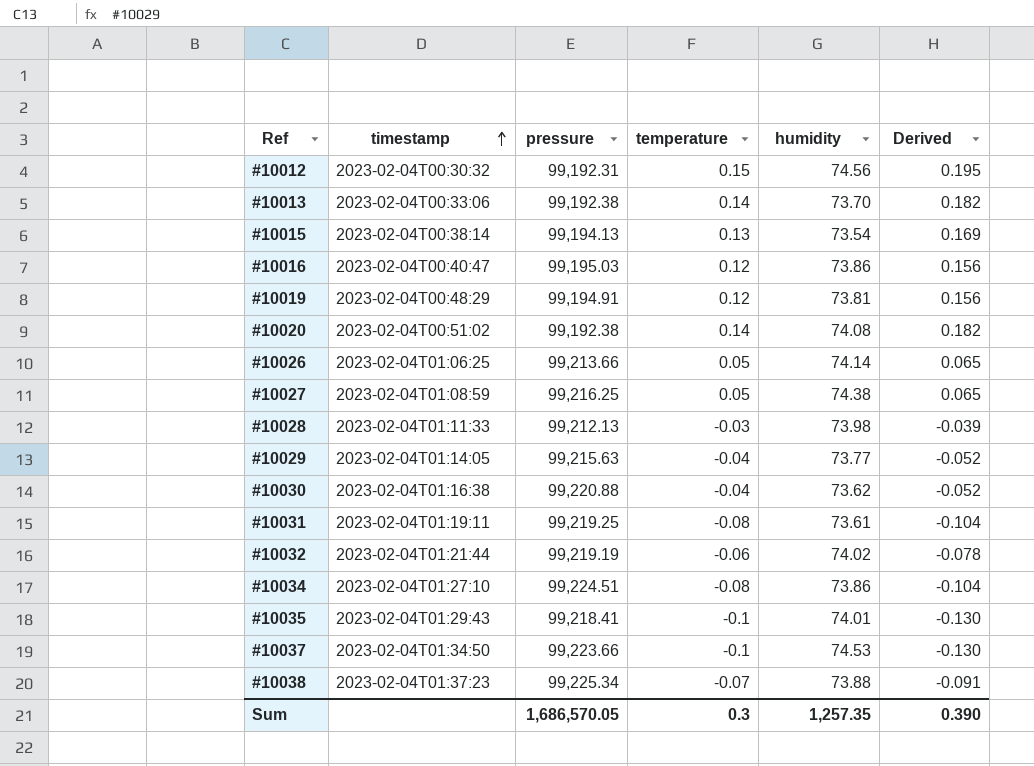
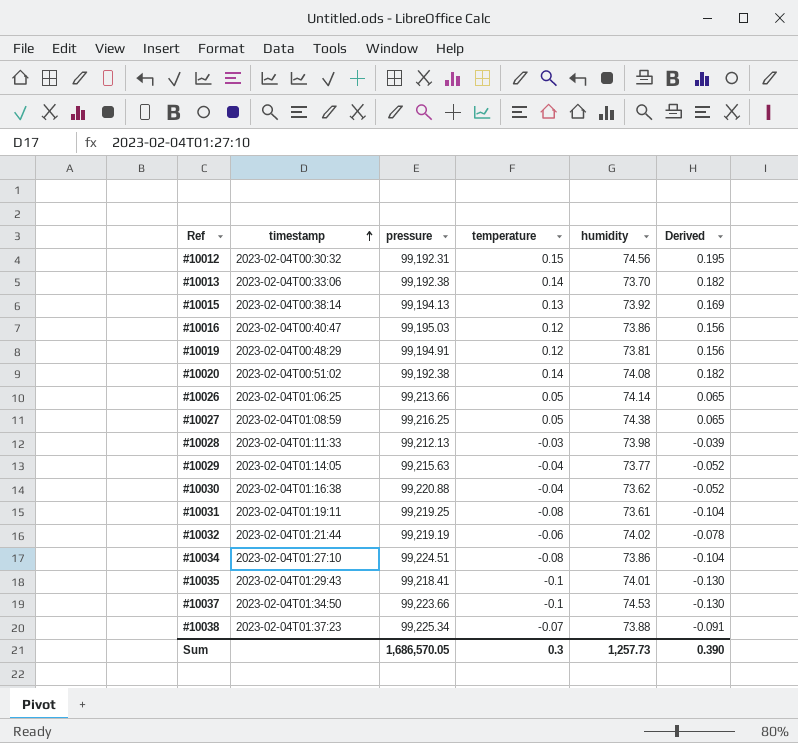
#10015 | humidity: 73.54 -> 73.92
Sum | humidity: 1,257.35 -> 1,257.73

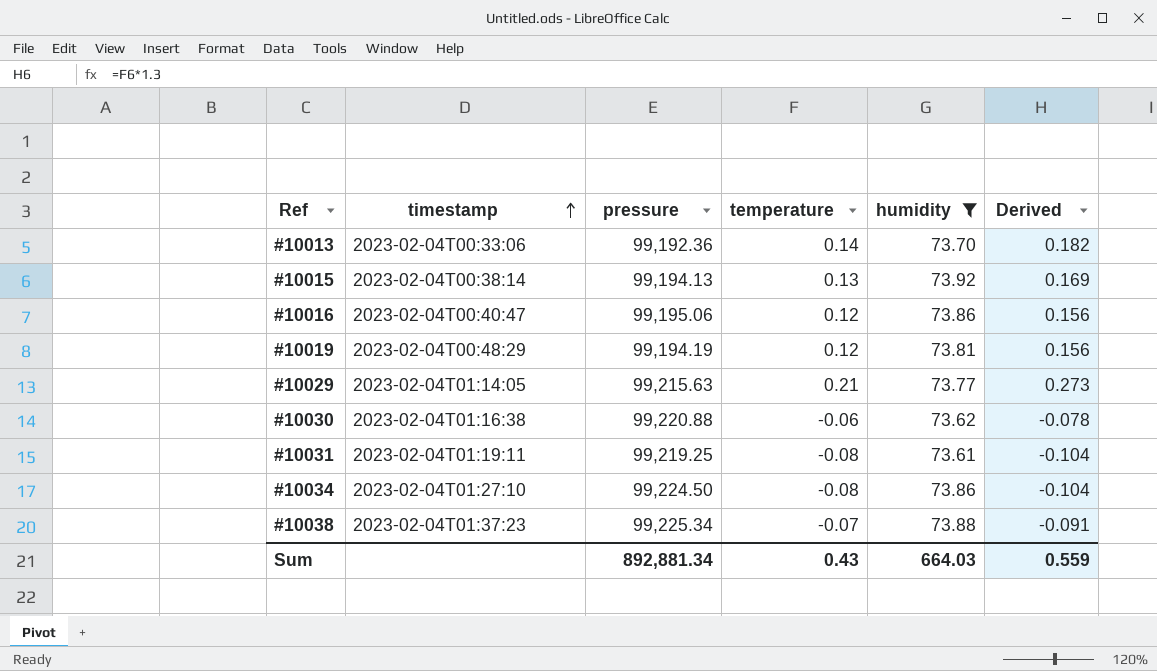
filter: none -> humidity <= 73.92
#10013 | pressure: 99,192.38 -> 99,192.36
#10016 | pressure: 99,195.03 -> 99,195.06
#10019 | pressure: 99,194.91 -> 99,194.19
#10029 | temperature: -0.04 -> 0.21
#10029 | Derived: -0.052 -> 0.273
#10030 | temperature: -0.04 -> -0.06
#10030 | Derived: -0.052 -> -0.078
#10034 | pressure: 99,224.51 -> 99,224.50
Sum | pressure: 1,686,570.05 -> 892,881.34
Sum | temperature: 0.3 -> 0.43
Sum | humidity: 1,257.73 -> 664.03
Sum | Derived: 0.390 -> 0.559

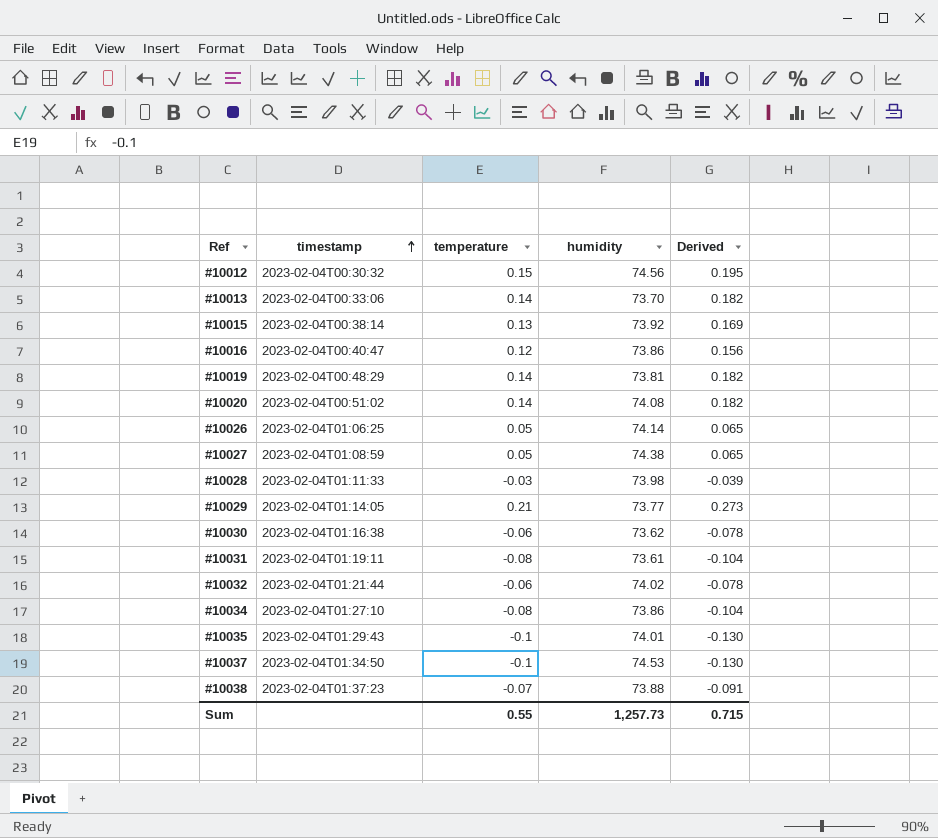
filter: humidity <= 73.92 -> none
column pressure | position: 3 -> none
#10019 | temperature: 0.12 -> 0.14
#10019 | Derived: 0.156 -> 0.182
Sum | temperature: 0.43 -> 0.55
Sum | humidity: 664.03 -> 1,257.73
Sum | Derived: 0.559 -> 0.715

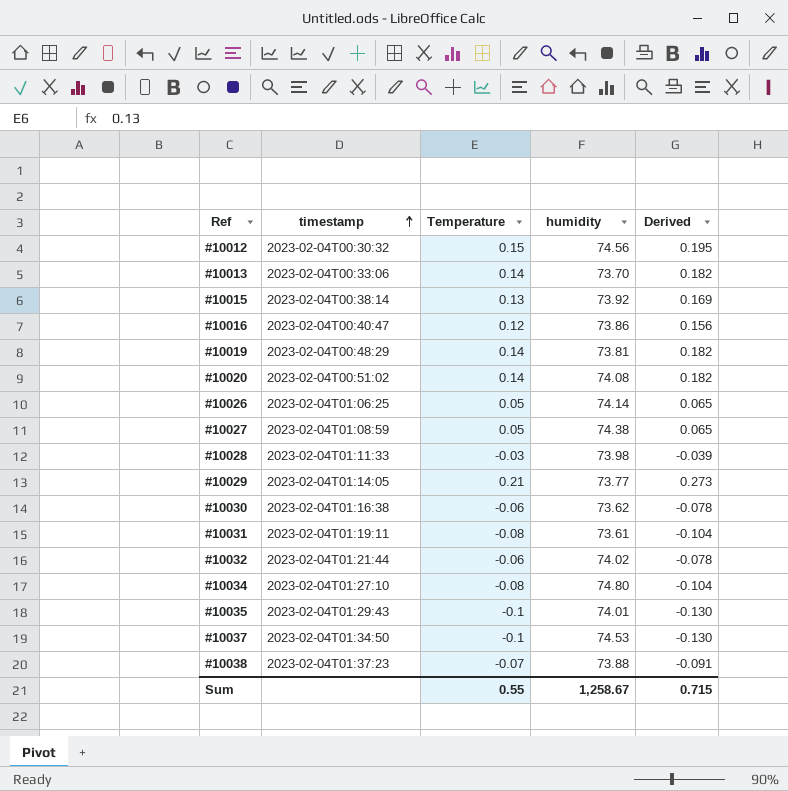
column name: temperature -> Temperature
#10034 | humidity: 73.86 -> 74.80
Sum | humidity: 1,257.73 -> 1,258.67

